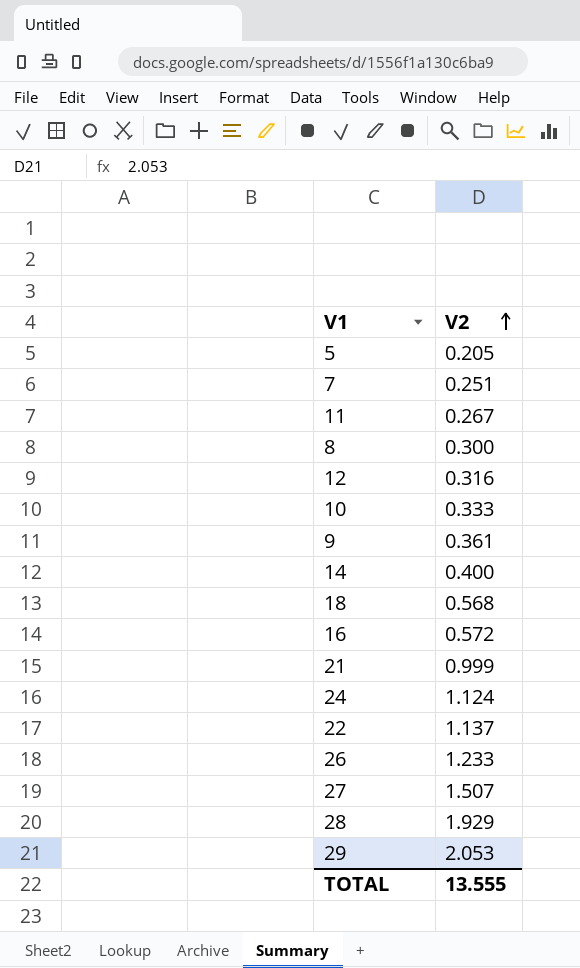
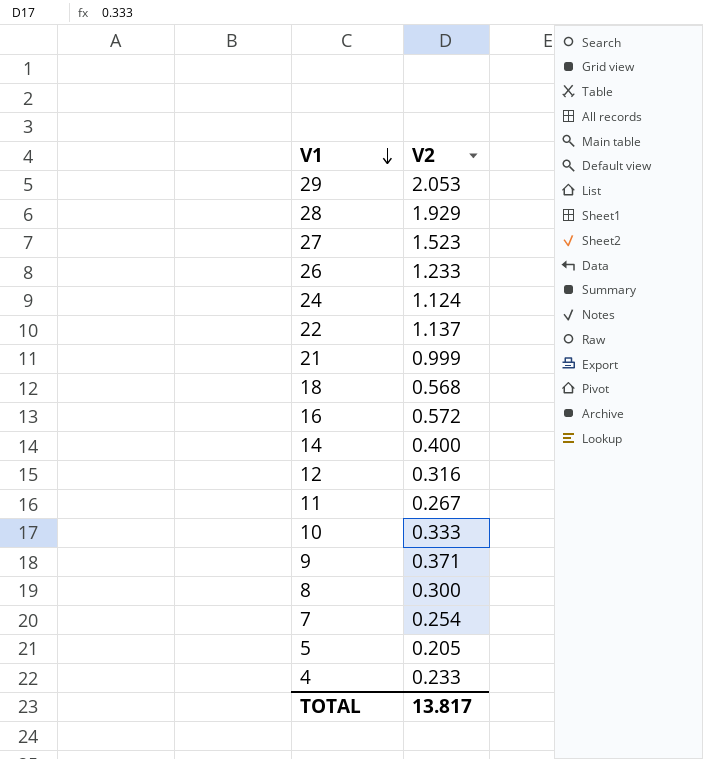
row order: V2 ascending -> V1 descending
27 | V2: 1.507 -> 1.523
9 | V2: 0.361 -> 0.371
7 | V2: 0.251 -> 0.254
row 4: none -> 0.233
TOTAL | V2: 13.555 -> 13.817

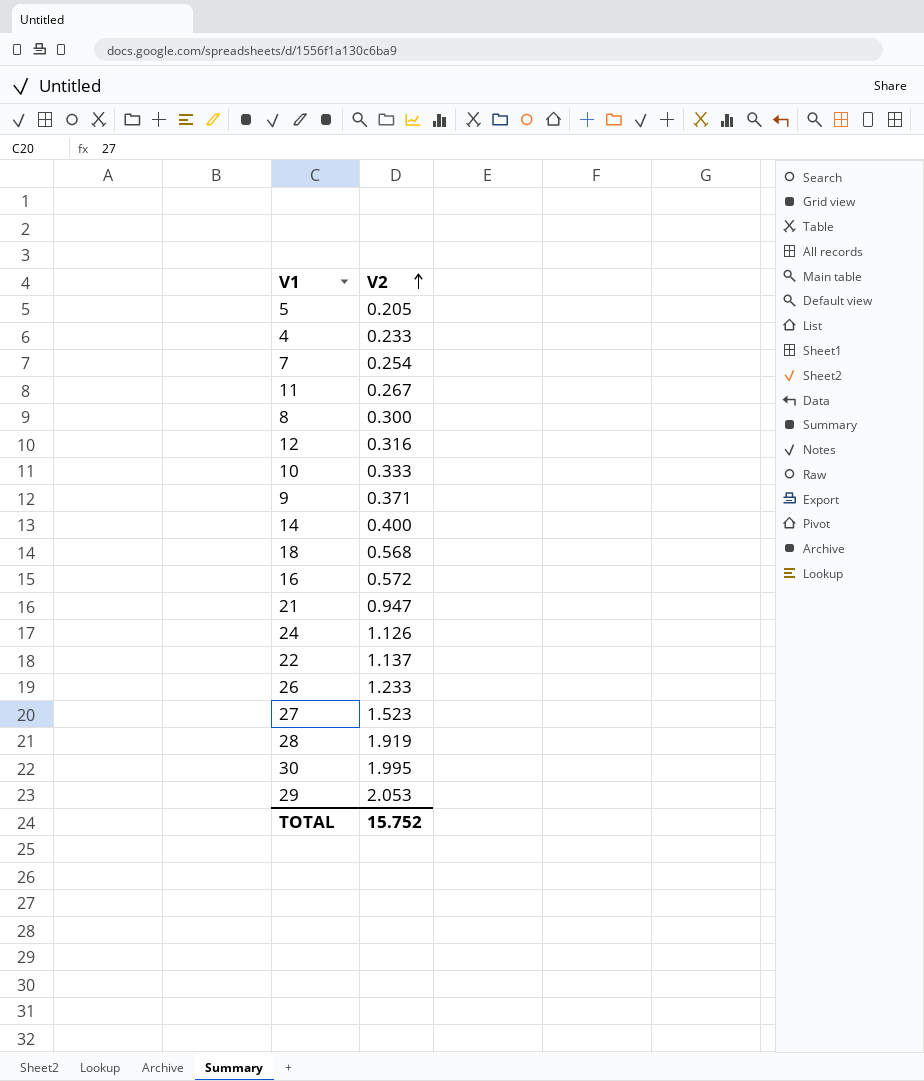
row order: V1 descending -> V2 ascending
21 | V2: 0.999 -> 0.947
24 | V2: 1.124 -> 1.126
28 | V2: 1.929 -> 1.919
row 30: none -> 1.995
TOTAL | V2: 13.817 -> 15.752

